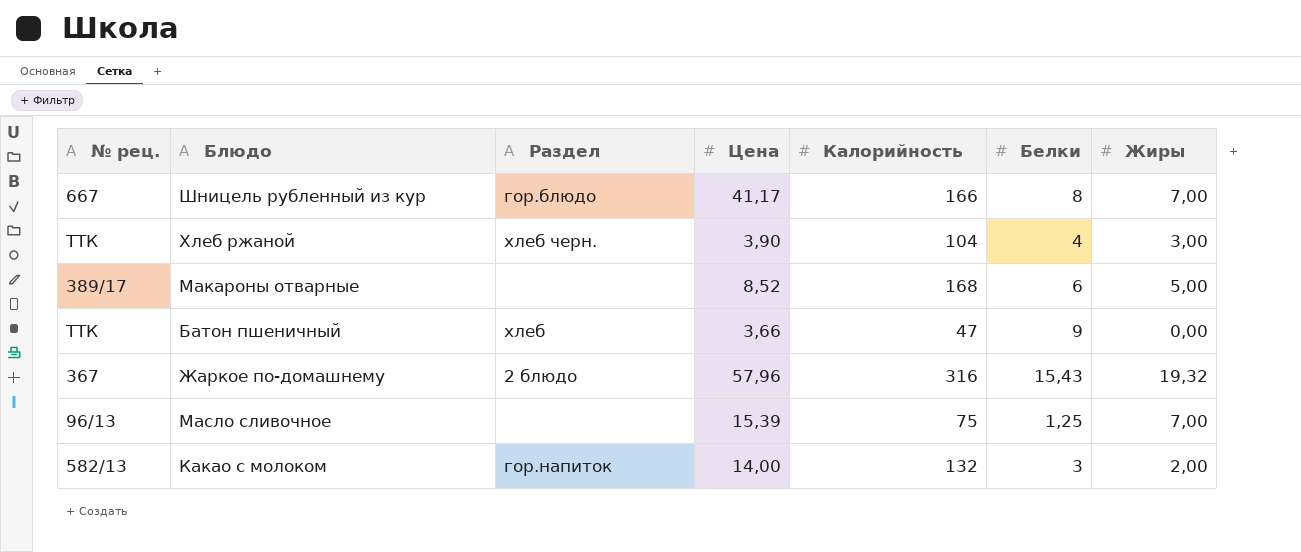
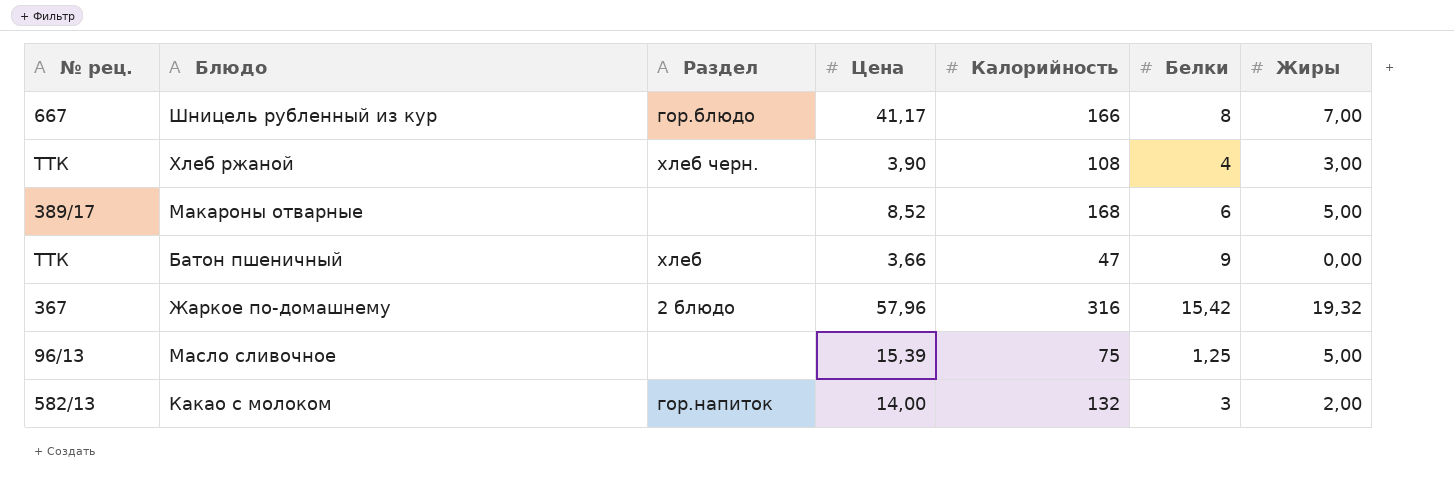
Хлеб ржаной | Калорийность: 104 -> 108
Жаркое по-домашнему | Белки: 15,43 -> 15,42
Масло сливочное | Жиры: 7,00 -> 5,00

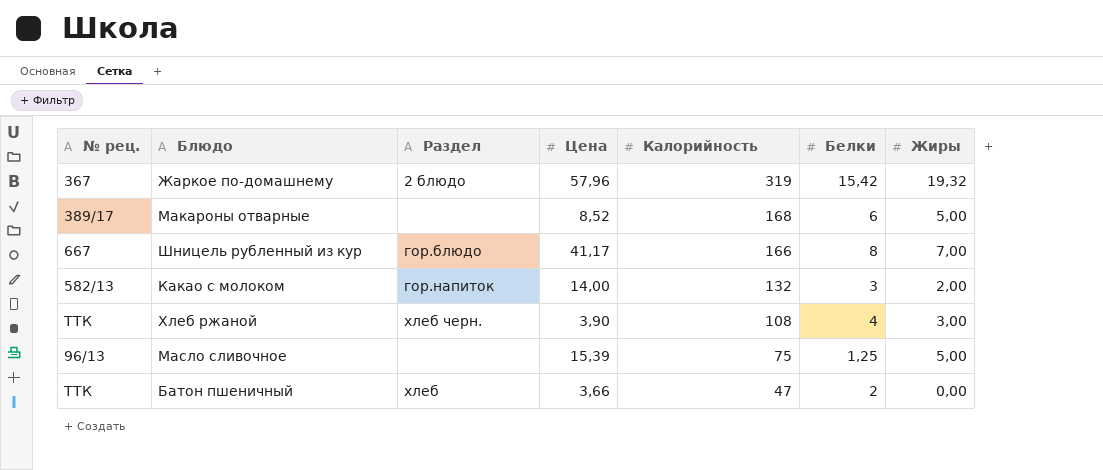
row order: none -> Калорийность descending
Жаркое по-домашнему | Калорийность: 316 -> 319
Батон пшеничный | Белки: 9 -> 2

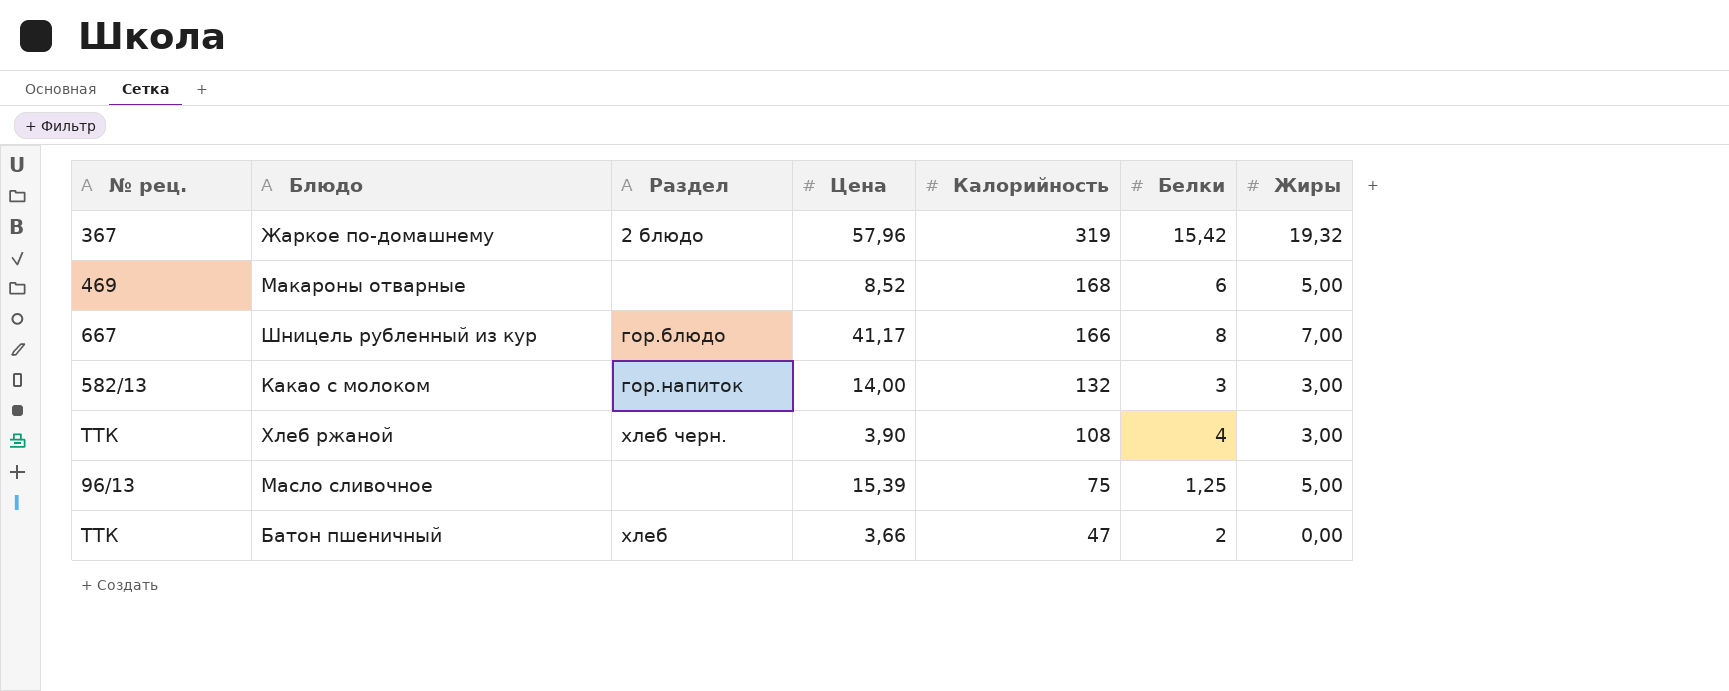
Макароны отварные | № рец.: 389/17 -> 469
Какао с молоком | Жиры: 2,00 -> 3,00

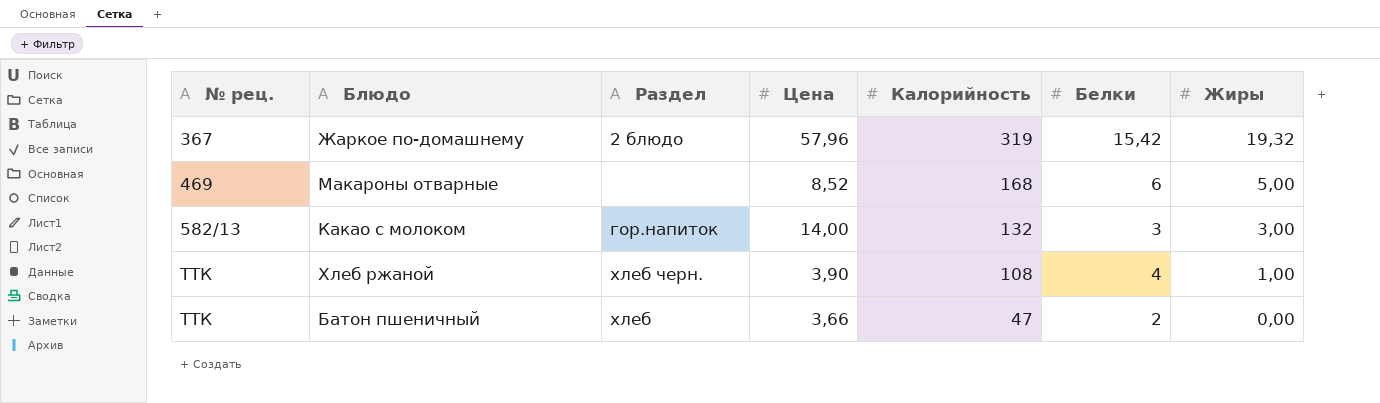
row Шницель рубленный из кур: 667 | гор.блюдо | 41,17 | 166 | 8 | 7,00 -> none
row Масло сливочное: 96/13 | none | 15,39 | 75 | 1,25 | 5,00 -> none
Хлеб ржаной | Жиры: 3,00 -> 1,00

